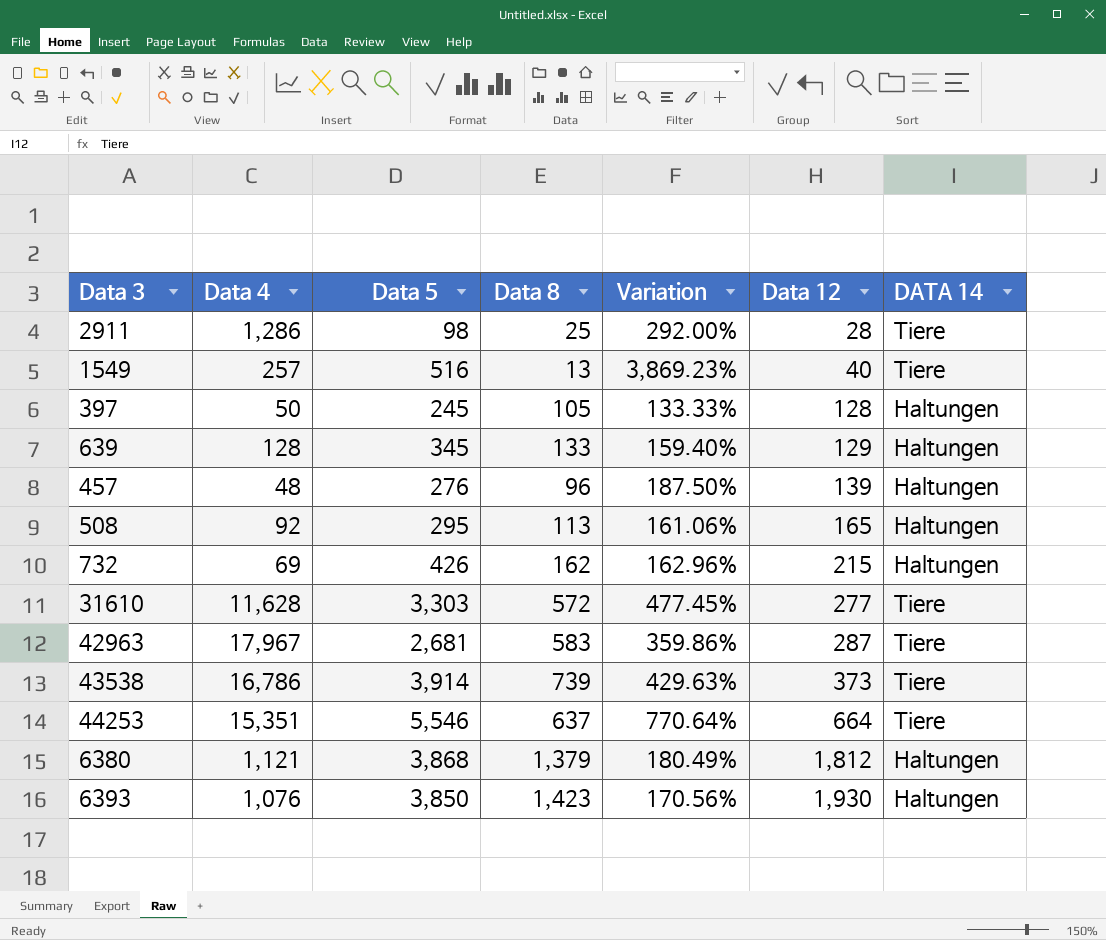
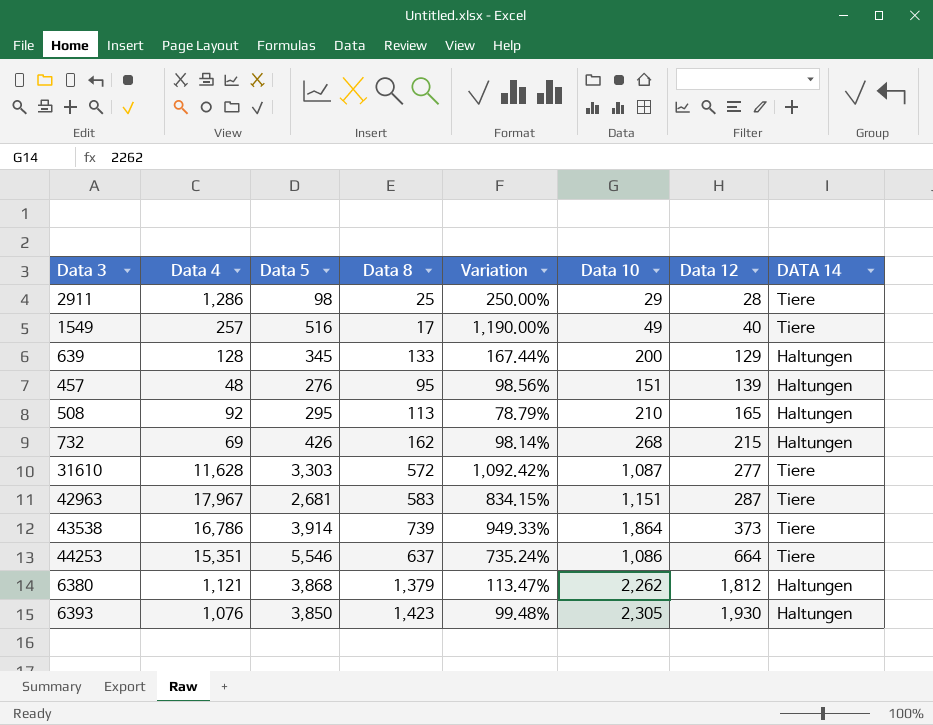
column Variation | formula: ([Data 5] - [Data 8]) / [Data 8] -> ([Data 5] - [Data 12]) / [Data 12]
column Data 10 | position: none -> 6
row 397: 50 | 245 | 105 | 133.33% | 128 | Haltungen -> none
1549 | Data 8: 13 -> 17
457 | Data 8: 96 -> 95

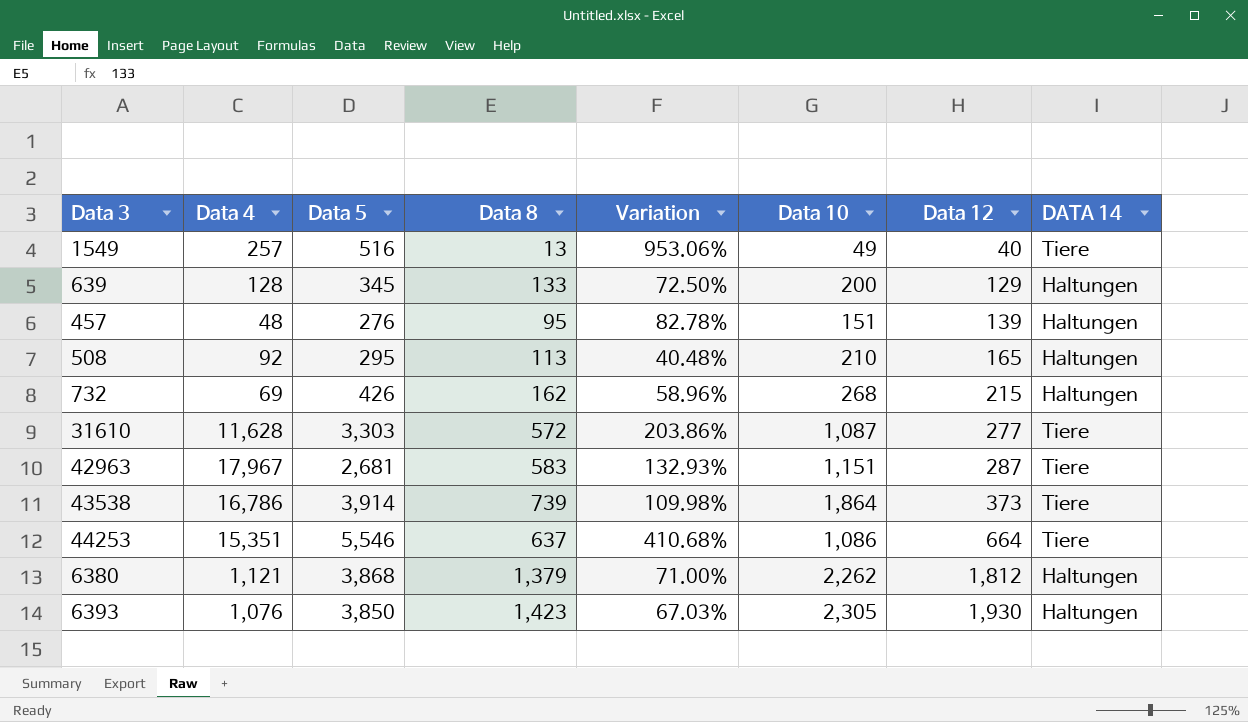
column Variation | formula: ([Data 5] - [Data 12]) / [Data 12] -> ([Data 5] - [Data 10]) / [Data 10]
row 2911: 1,286 | 98 | 25 | 250.00% | 29 | 28 | Tiere -> none
1549 | Data 8: 17 -> 13

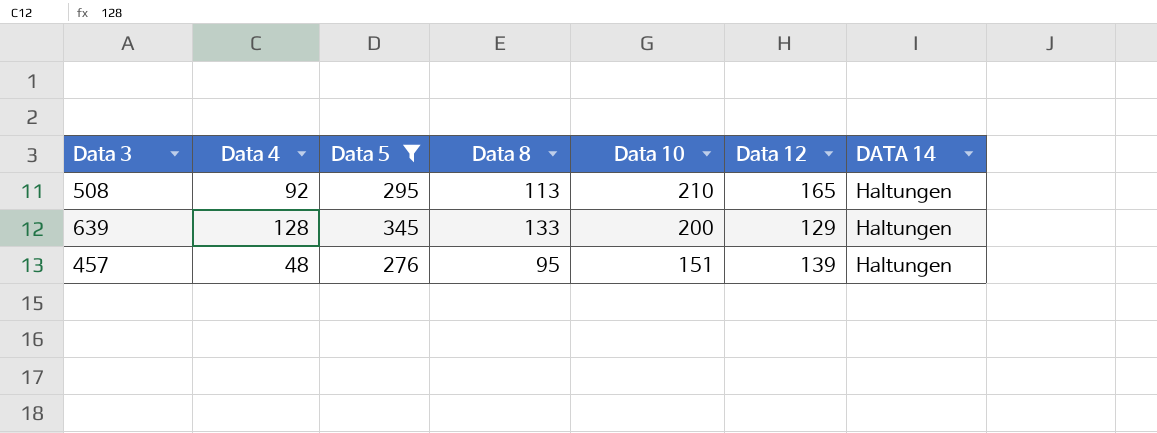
filter: none -> Data 5 <= 345
row order: Data 12 ascending -> Data 10 descending
column Variation | formula: ([Data 5] - [Data 10]) / [Data 10] -> none

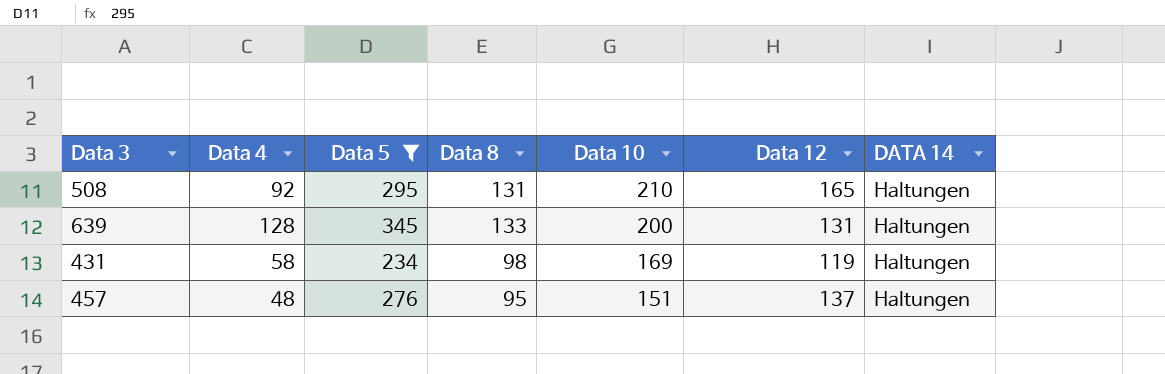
508 | Data 8: 113 -> 131
639 | Data 12: 129 -> 131
row 431: none -> 58 | 234 | 98 | 169 | 119 | Haltungen
457 | Data 12: 139 -> 137

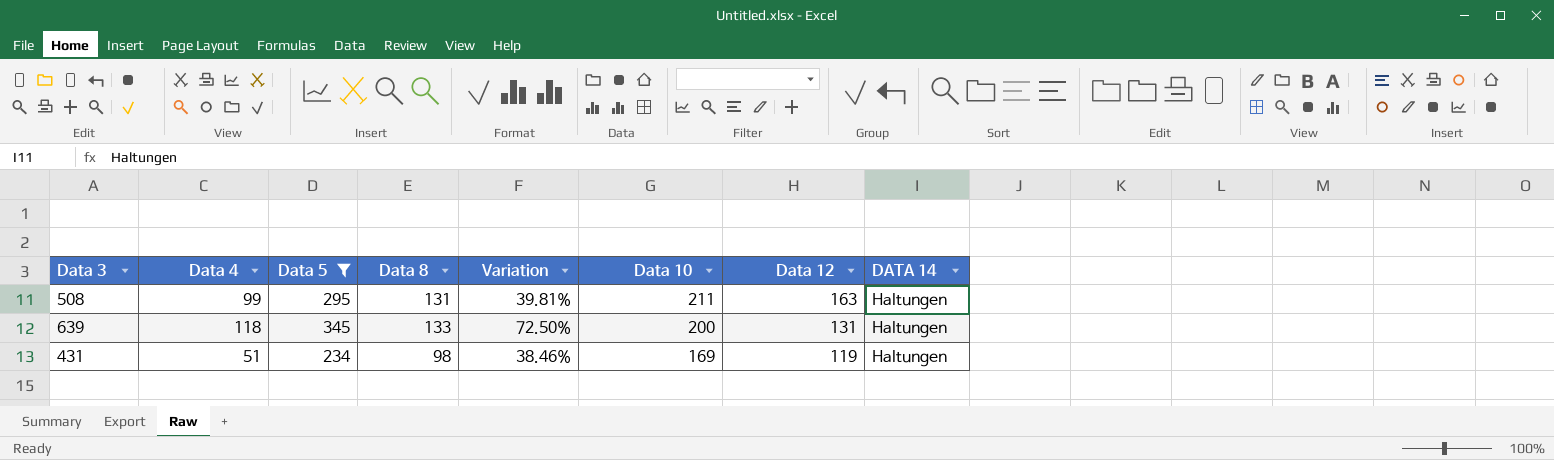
column Variation | formula: none -> ([Data 5] - [Data 10]) / [Data 10]
row 457: 48 | 276 | 95 | 151 | 137 | Haltungen -> none
508 | Data 4: 92 -> 99
508 | Data 10: 210 -> 211
508 | Data 12: 165 -> 163
639 | Data 4: 128 -> 118
431 | Data 4: 58 -> 51

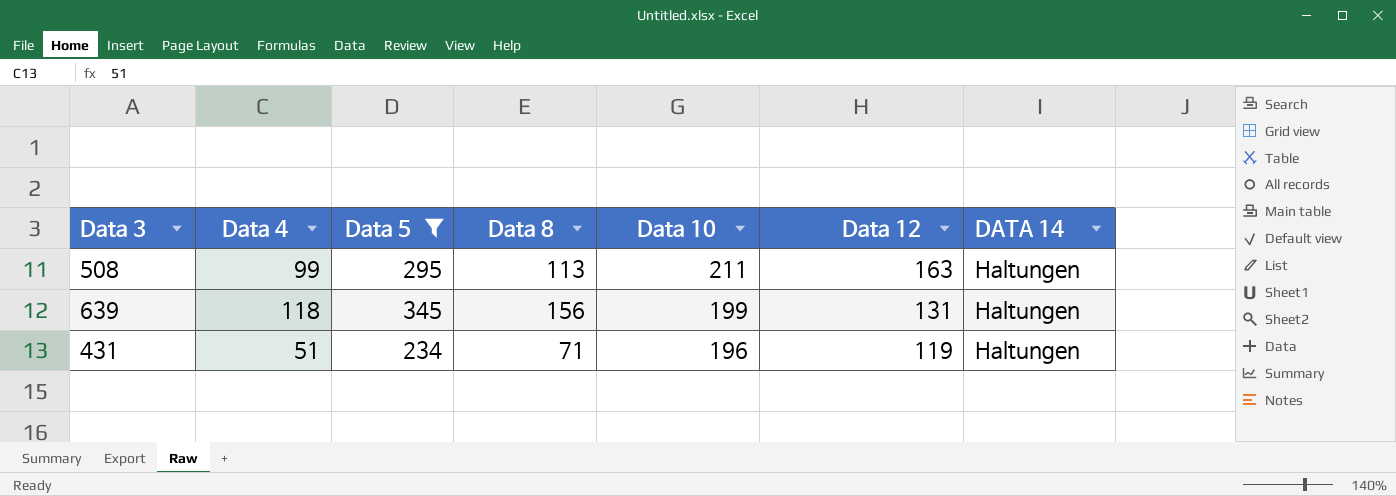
column Variation | formula: ([Data 5] - [Data 10]) / [Data 10] -> none
508 | Data 8: 131 -> 113
639 | Data 8: 133 -> 156
639 | Data 10: 200 -> 199
431 | Data 8: 98 -> 71
431 | Data 10: 169 -> 196

